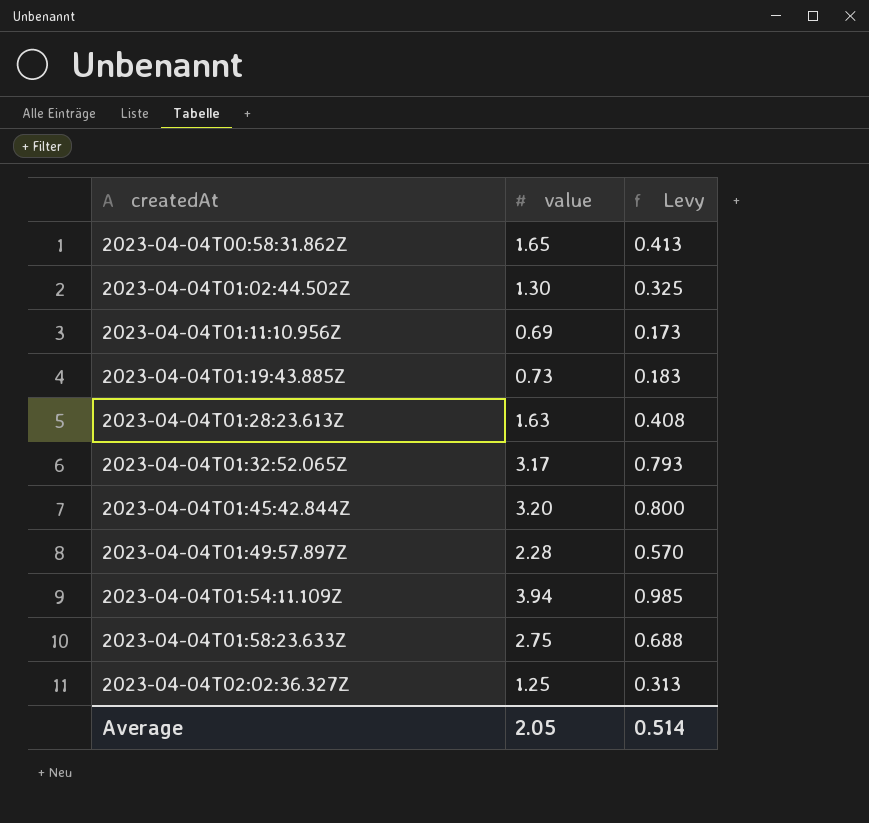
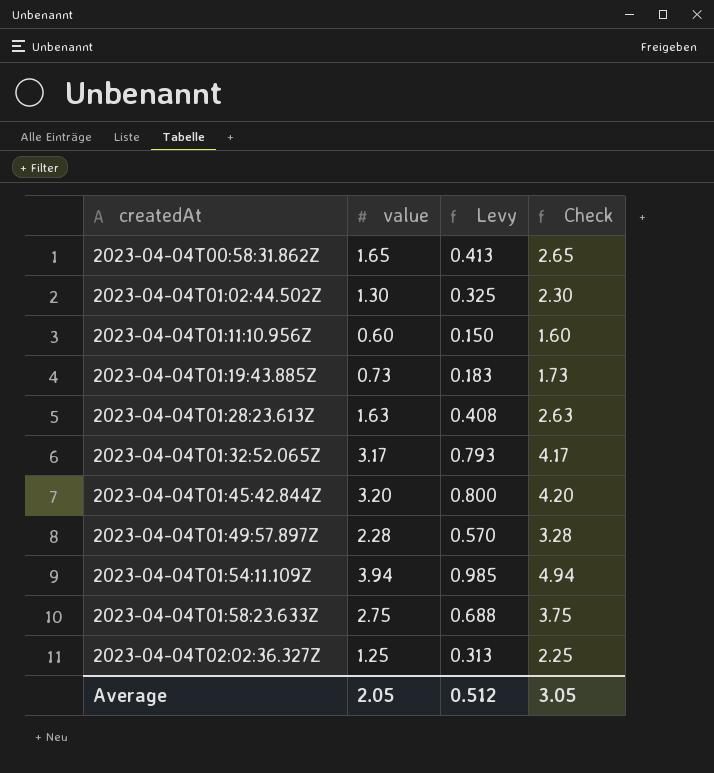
column Check | formula: none -> [value] + 1
2023-04-04T01:11:10.956Z | value: 0.69 -> 0.60
2023-04-04T01:11:10.956Z | Levy: 0.173 -> 0.150
Average | Levy: 0.514 -> 0.512

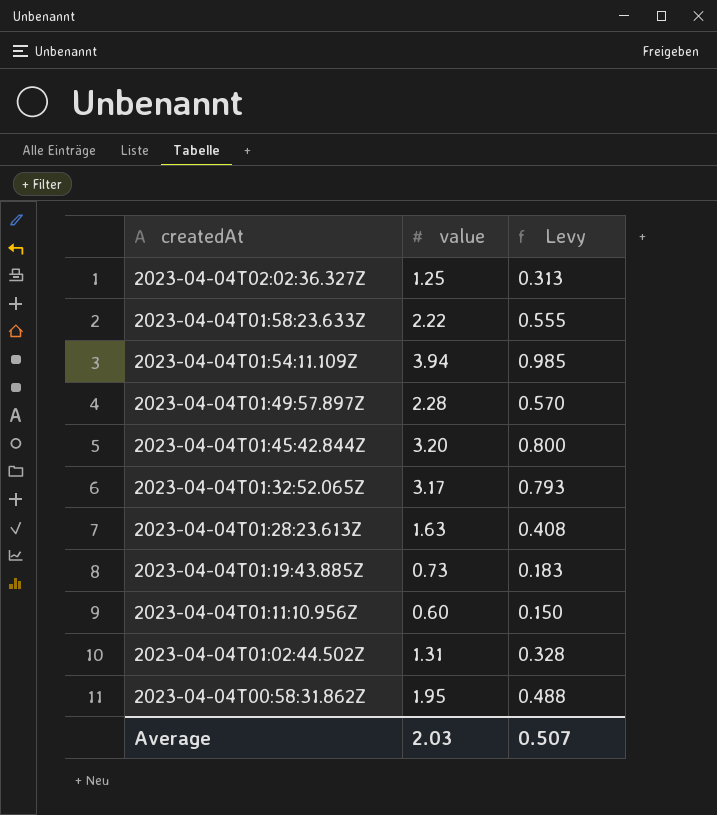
row order: createdAt ascending -> createdAt descending
column Check | formula: [value] + 1 -> none
2023-04-04T01:58:23.633Z | value: 2.75 -> 2.22
2023-04-04T01:58:23.633Z | Levy: 0.688 -> 0.555
2023-04-04T01:02:44.502Z | value: 1.30 -> 1.31
2023-04-04T01:02:44.502Z | Levy: 0.325 -> 0.328
2023-04-04T00:58:31.862Z | value: 1.65 -> 1.95
2023-04-04T00:58:31.862Z | Levy: 0.413 -> 0.488
Average | value: 2.05 -> 2.03
Average | Levy: 0.512 -> 0.507

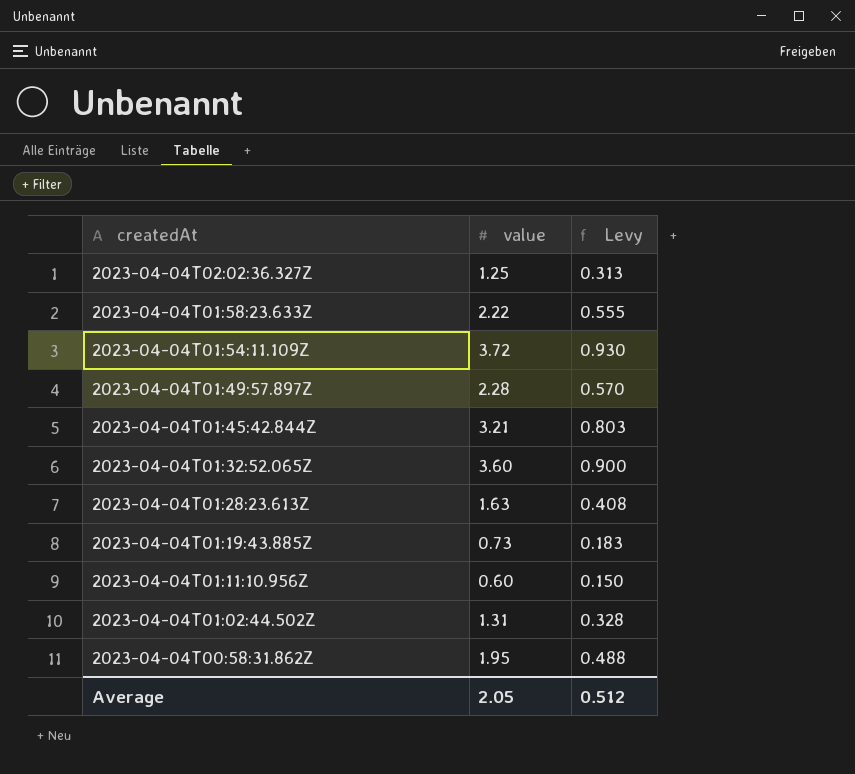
2023-04-04T01:54:11.109Z | value: 3.94 -> 3.72
2023-04-04T01:54:11.109Z | Levy: 0.985 -> 0.930
2023-04-04T01:45:42.844Z | value: 3.20 -> 3.21
2023-04-04T01:45:42.844Z | Levy: 0.800 -> 0.803
2023-04-04T01:32:52.065Z | value: 3.17 -> 3.60
2023-04-04T01:32:52.065Z | Levy: 0.793 -> 0.900
Average | value: 2.03 -> 2.05
Average | Levy: 0.507 -> 0.512

